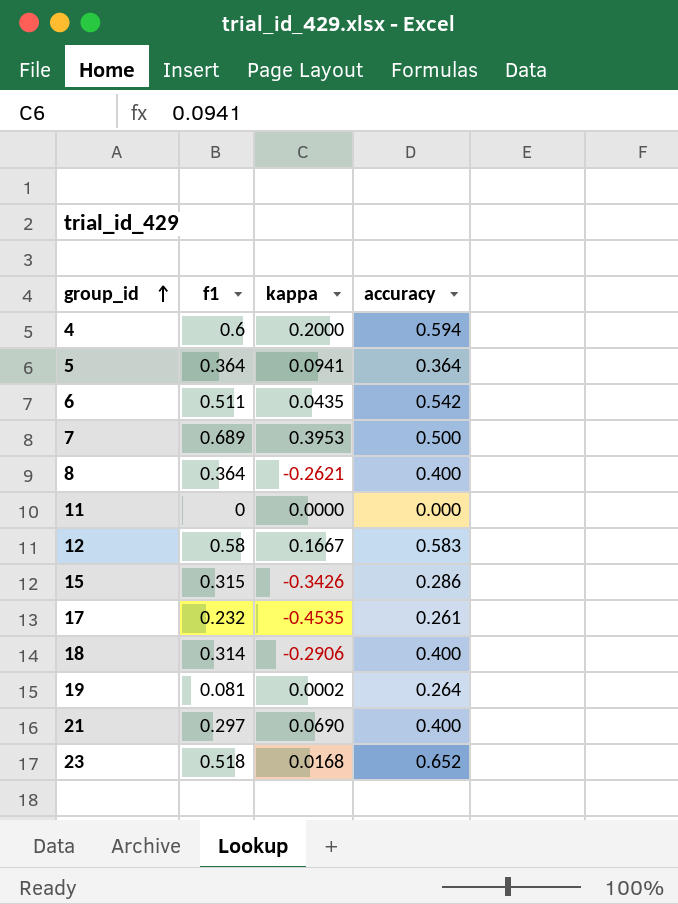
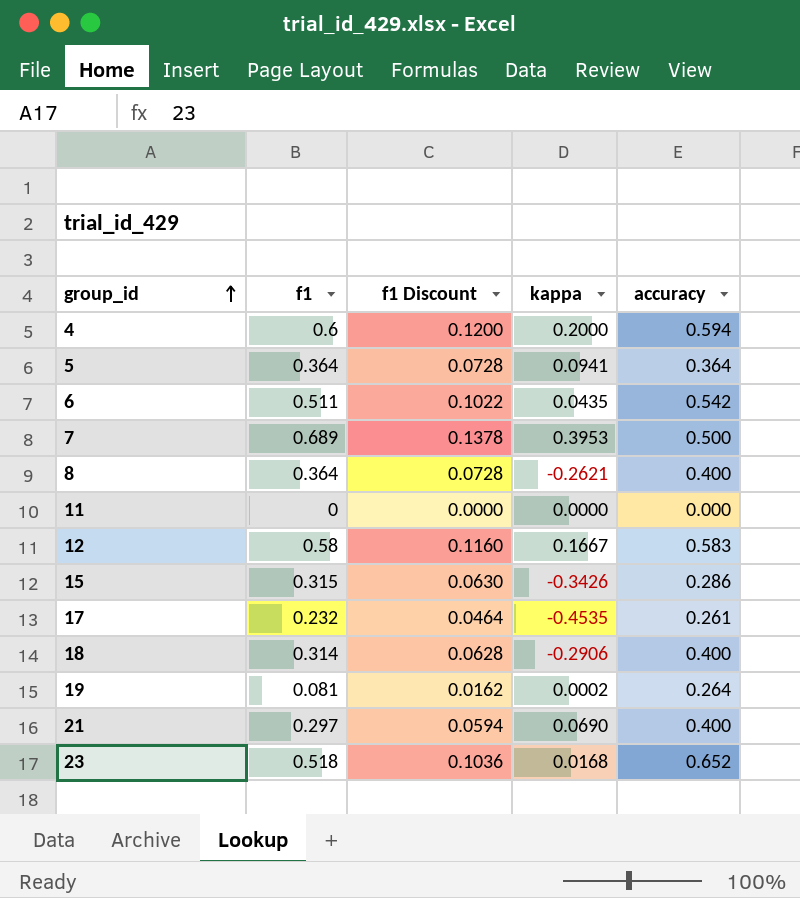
column f1 Discount | formula: none -> [f1] * 0.2

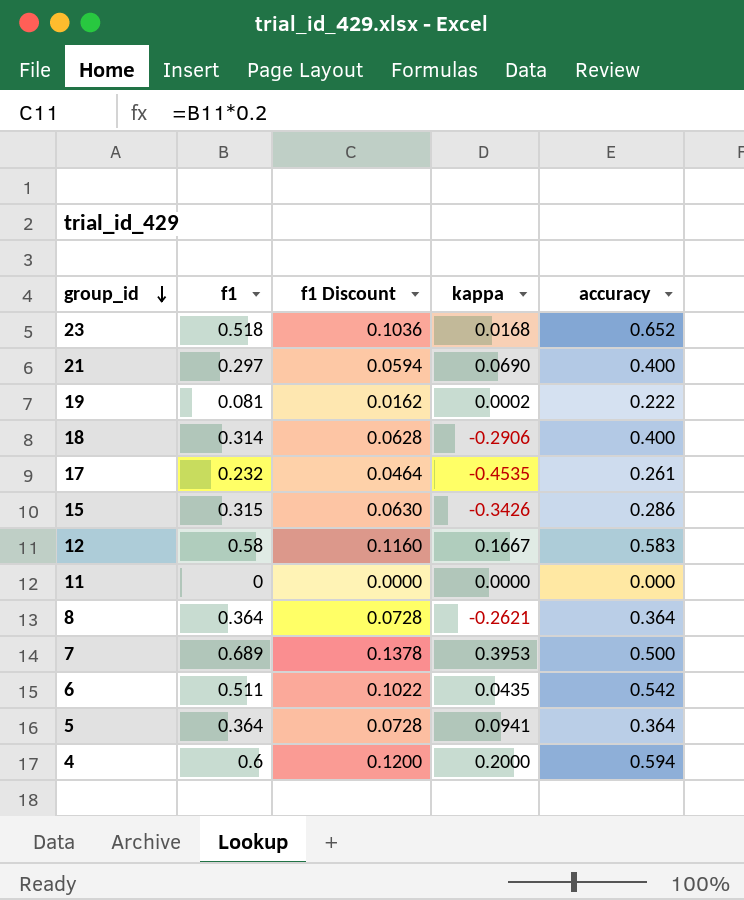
row order: group_id ascending -> group_id descending
19 | accuracy: 0.264 -> 0.222
8 | accuracy: 0.400 -> 0.364

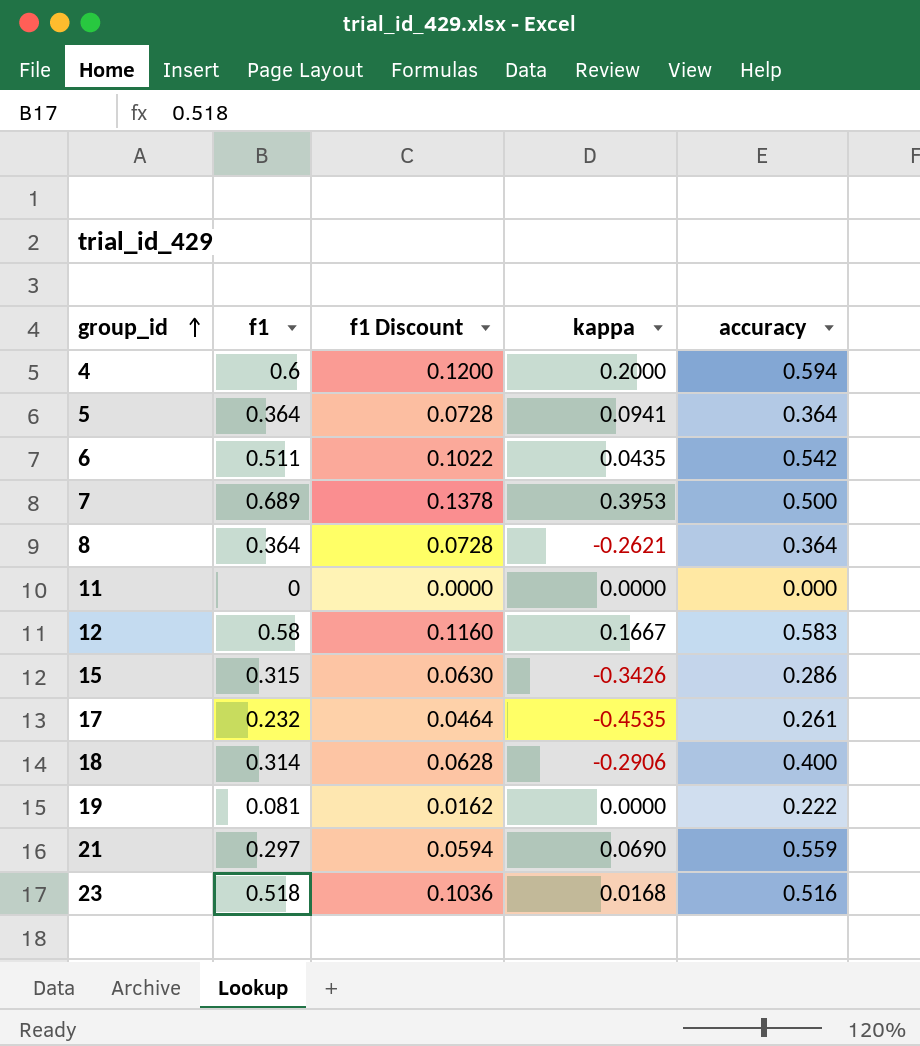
row order: group_id descending -> group_id ascending
19 | kappa: 0.0002 -> 0.0000
21 | accuracy: 0.400 -> 0.559
23 | accuracy: 0.652 -> 0.516

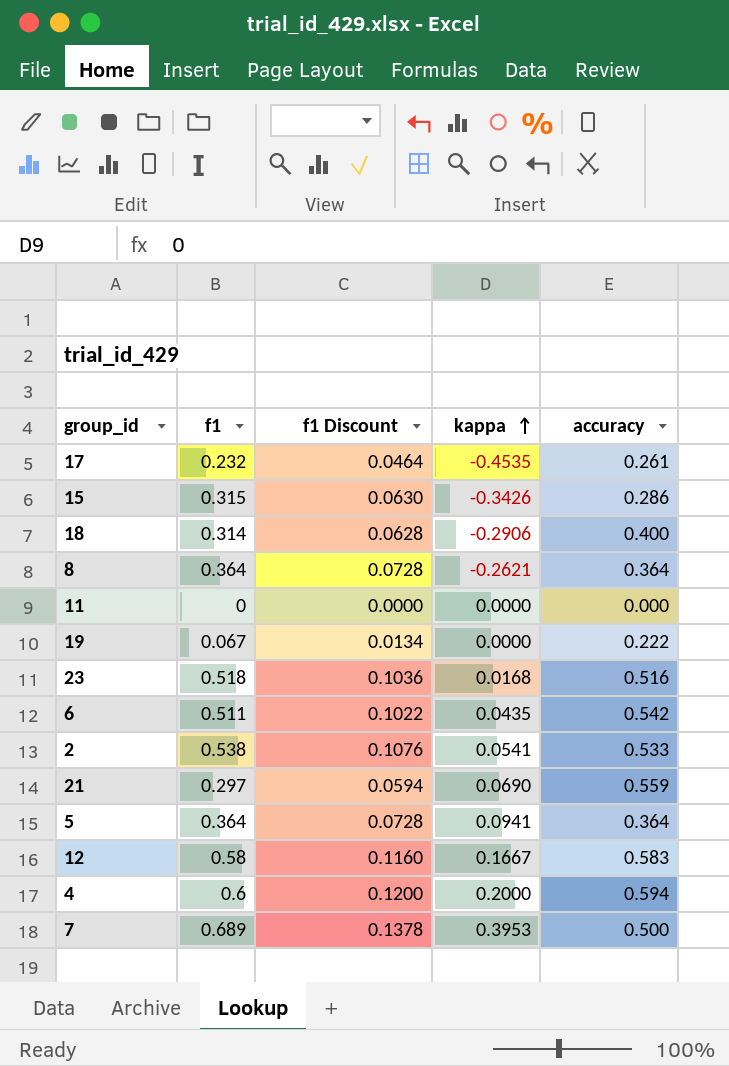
row order: group_id ascending -> kappa ascending
19 | f1: 0.081 -> 0.067
19 | f1 Discount: 0.0162 -> 0.0134
row 2: none -> 0.538 | 0.1076 | 0.0541 | 0.533

